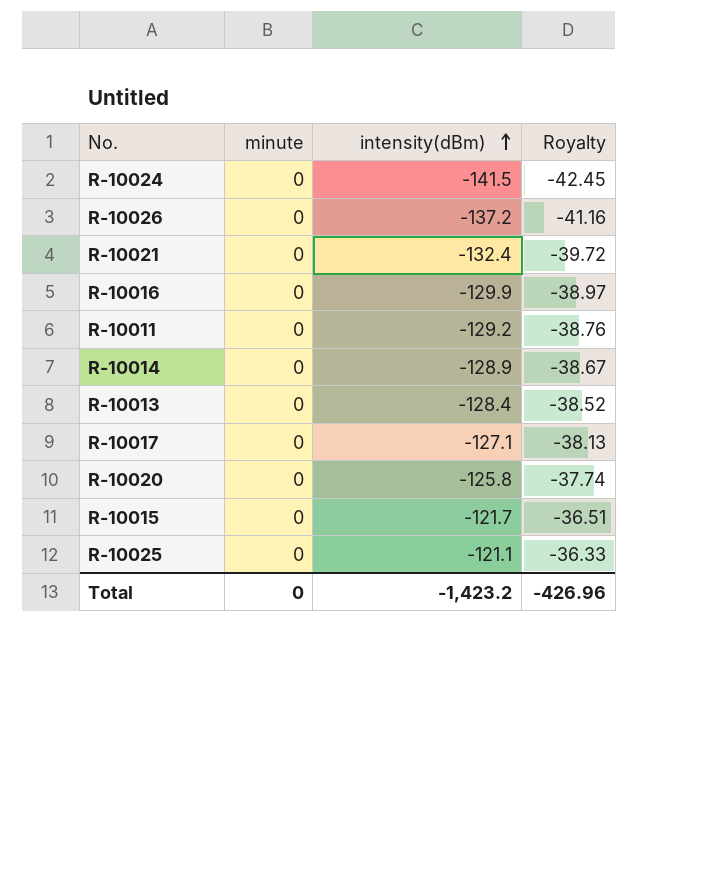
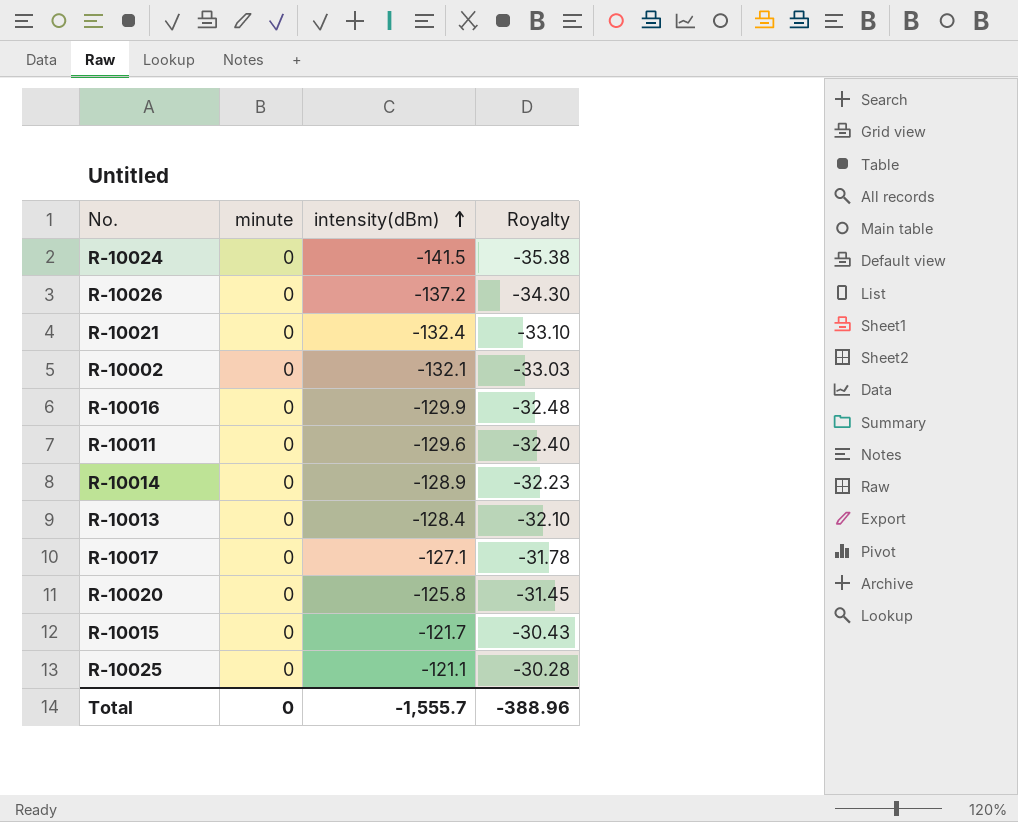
column Royalty | formula: [intensity(dBm)] * 0.3 -> [intensity(dBm)] * 0.25
row R-10002: none -> 0 | -132.1 | -33.03
R-10011 | intensity(dBm): -129.2 -> -129.6
Total | intensity(dBm): -1,423.2 -> -1,555.7
Total | Royalty: -426.96 -> -388.96

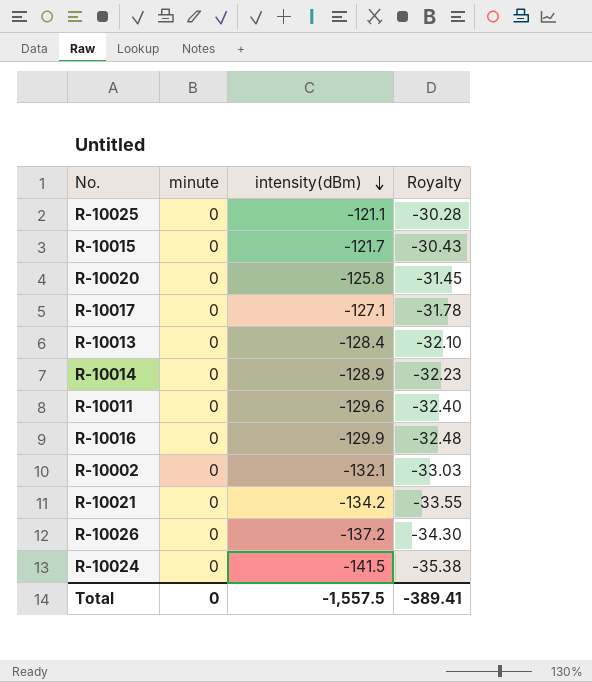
row order: intensity(dBm) ascending -> intensity(dBm) descending
R-10021 | intensity(dBm): -132.4 -> -134.2
R-10021 | Royalty: -33.10 -> -33.55
Total | intensity(dBm): -1,555.7 -> -1,557.5
Total | Royalty: -388.96 -> -389.41

